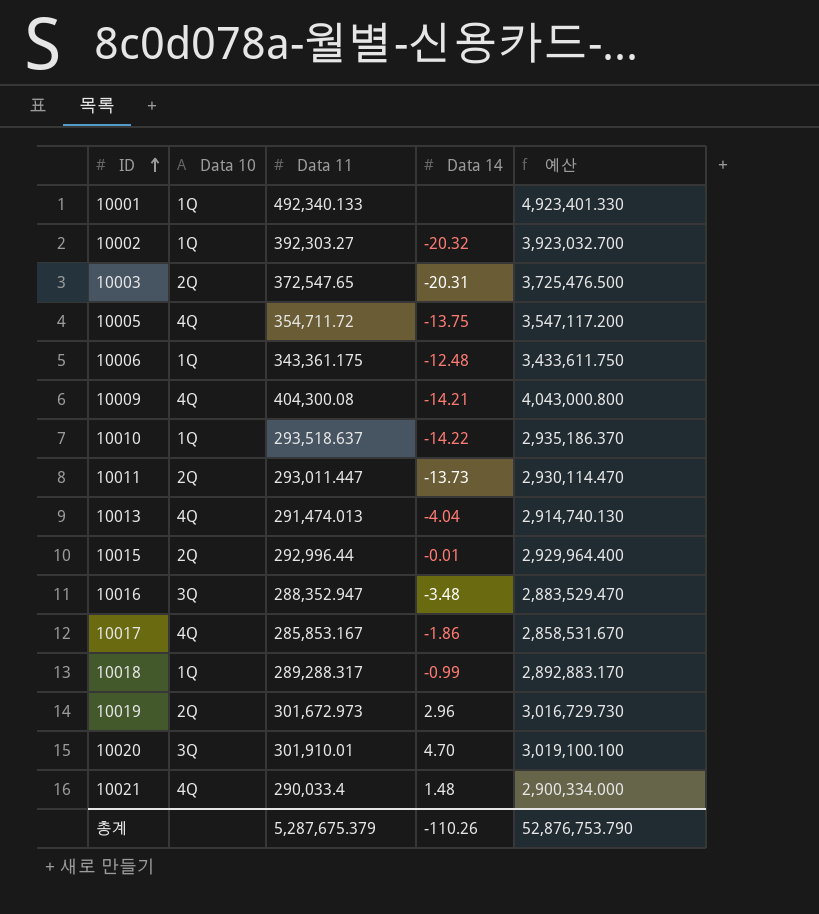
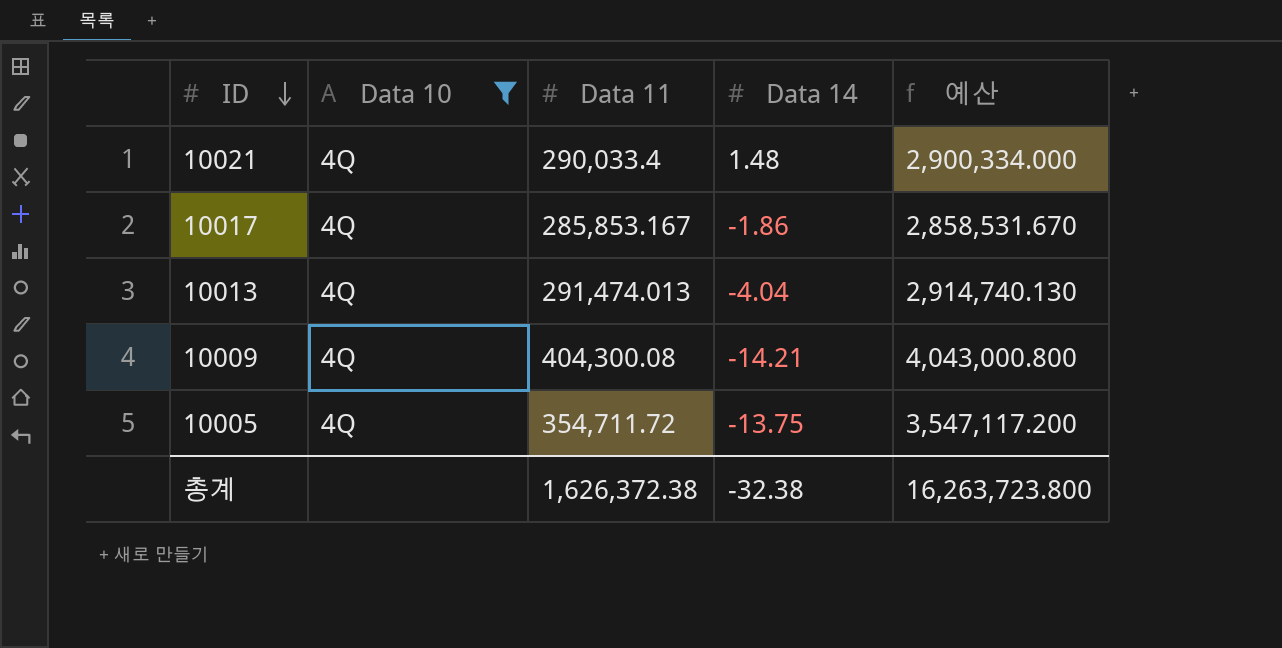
filter: none -> Data 10 = 4Q
row order: ID ascending -> ID descending
총계 | Data 11: 5,287,675.379 -> 1,626,372.38
총계 | Data 14: -110.26 -> -32.38
총계 | 예산: 52,876,753.790 -> 16,263,723.800

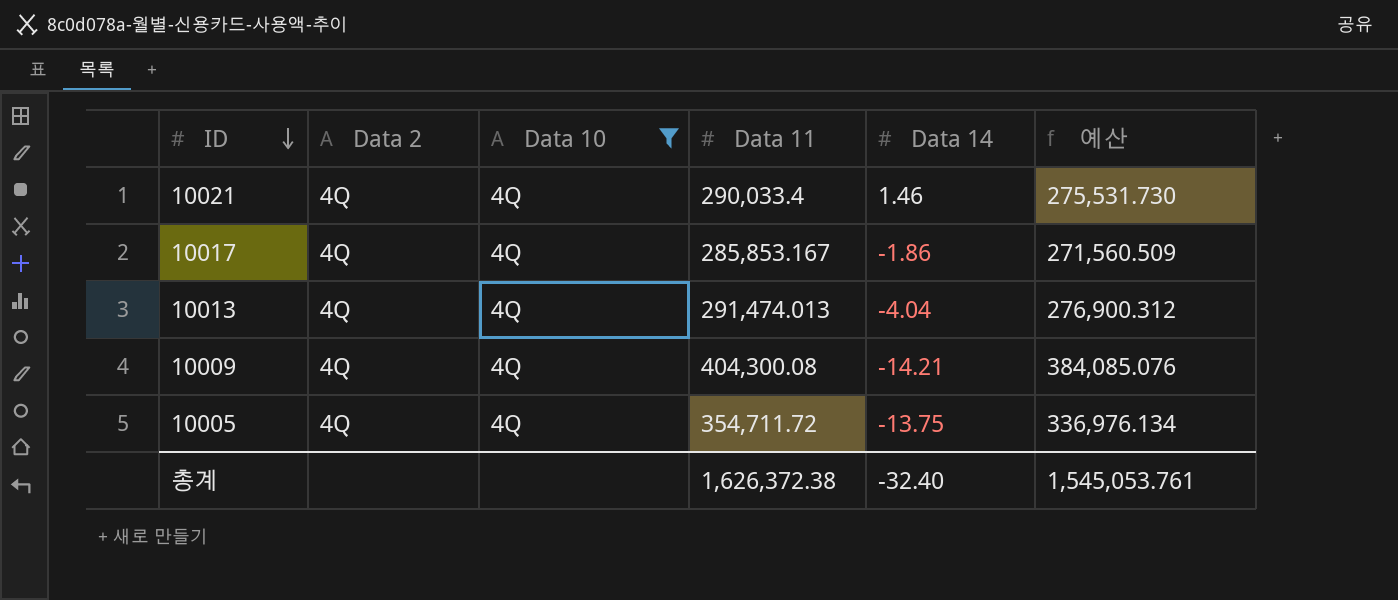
column Data 2 | position: none -> 2
column 예산 | formula: [Data 11] * 10 -> [Data 11] * 0.95
10021 | Data 14: 1.48 -> 1.46
총계 | Data 14: -32.38 -> -32.40
총계 | 예산: 16,263,723.800 -> 1,545,053.761

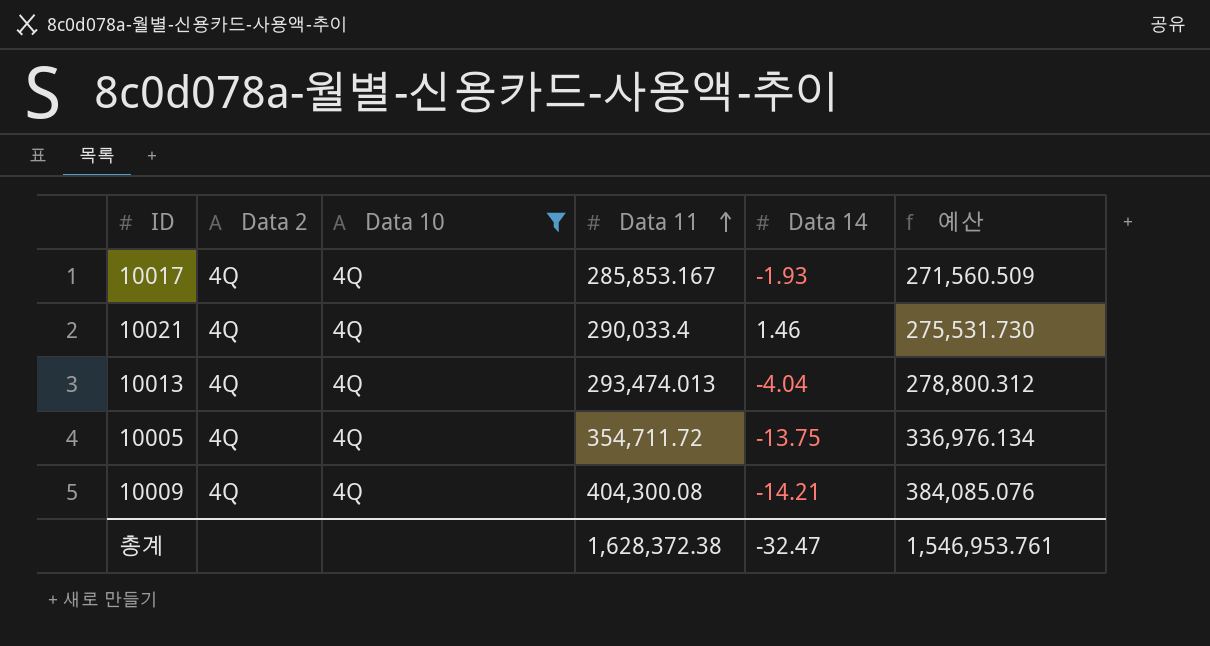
row order: ID descending -> Data 11 ascending
10017 | Data 14: -1.86 -> -1.93
10013 | Data 11: 291,474.013 -> 293,474.013
10013 | 예산: 276,900.312 -> 278,800.312
총계 | Data 11: 1,626,372.38 -> 1,628,372.38
총계 | Data 14: -32.40 -> -32.47
총계 | 예산: 1,545,053.761 -> 1,546,953.761

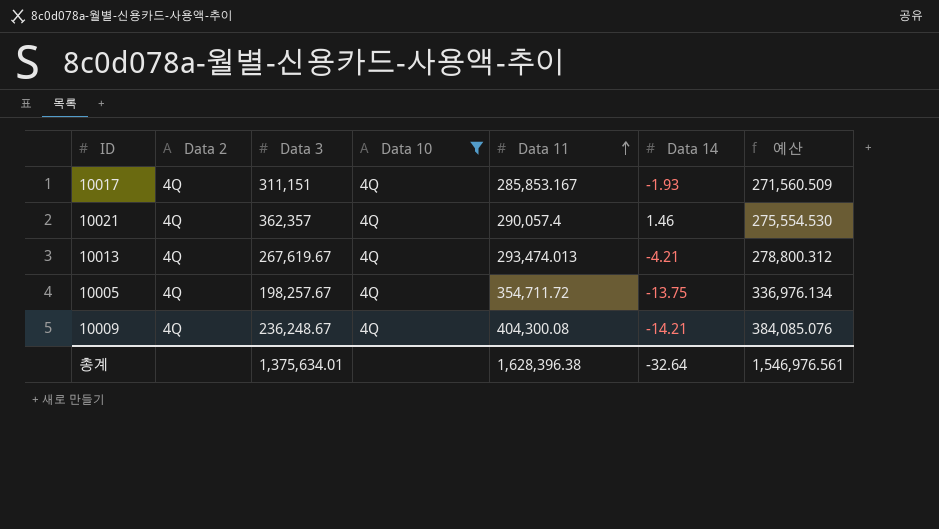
column Data 3 | position: none -> 3
10021 | Data 11: 290,033.4 -> 290,057.4
10021 | 예산: 275,531.730 -> 275,554.530
10013 | Data 14: -4.04 -> -4.21
총계 | Data 11: 1,628,372.38 -> 1,628,396.38
총계 | Data 14: -32.47 -> -32.64
총계 | 예산: 1,546,953.761 -> 1,546,976.561

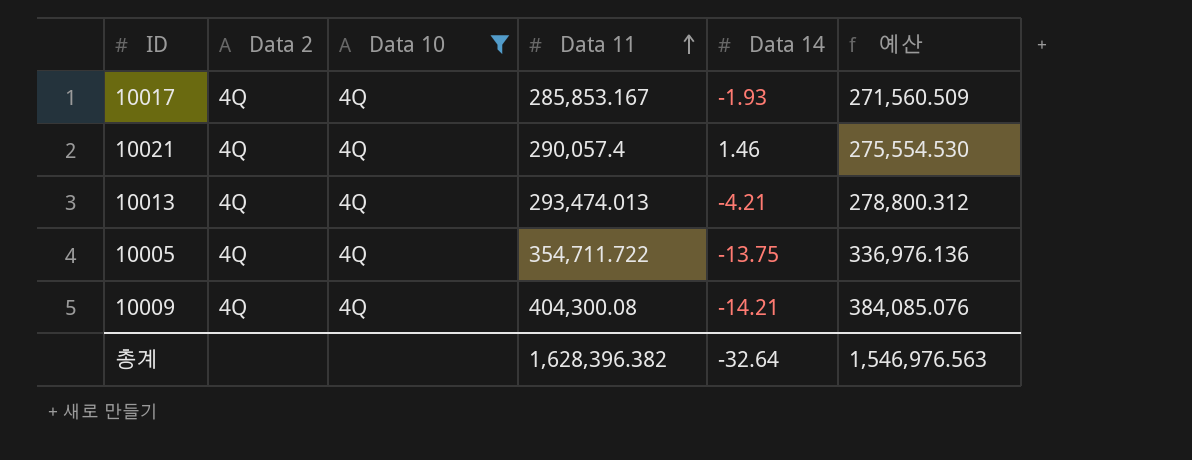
column Data 3 | position: 3 -> none
10005 | Data 11: 354,711.72 -> 354,711.722
10005 | 예산: 336,976.134 -> 336,976.136
총계 | Data 11: 1,628,396.38 -> 1,628,396.382
총계 | 예산: 1,546,976.561 -> 1,546,976.563

